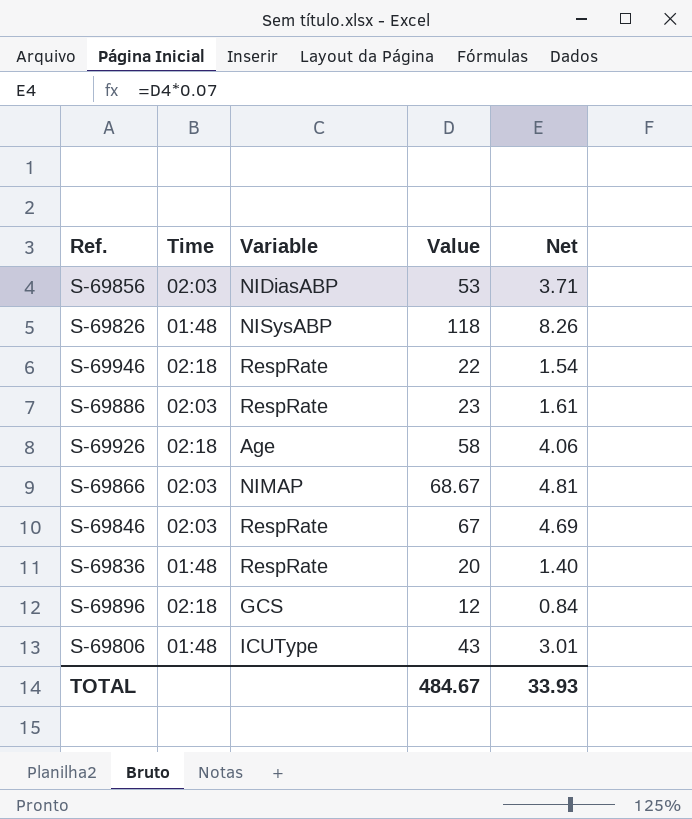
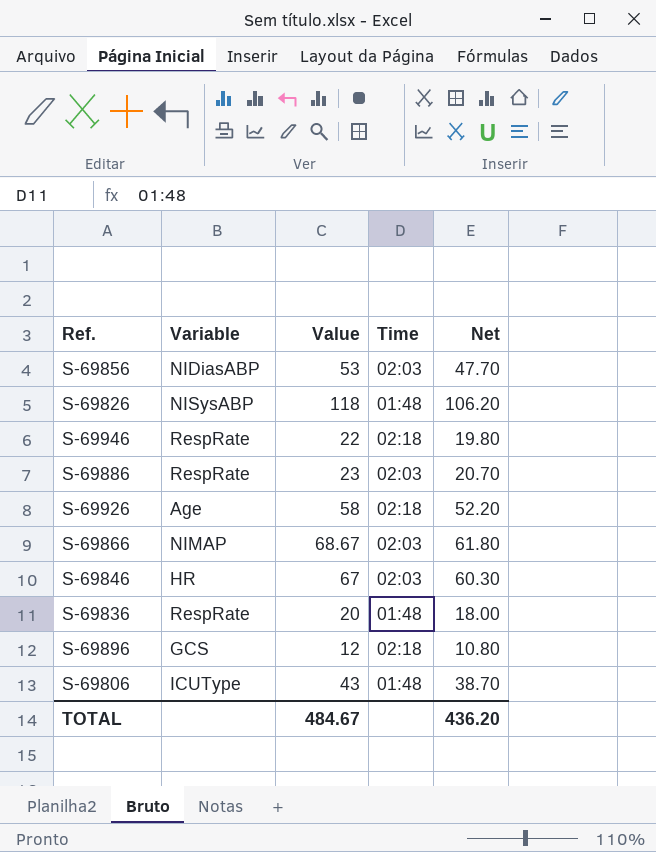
column Time | position: 2 -> 4
column Net | formula: [Value] * 0.07 -> [Value] * 0.9
S-69846 | Variable: RespRate -> HR
TOTAL | Net: 33.93 -> 436.20

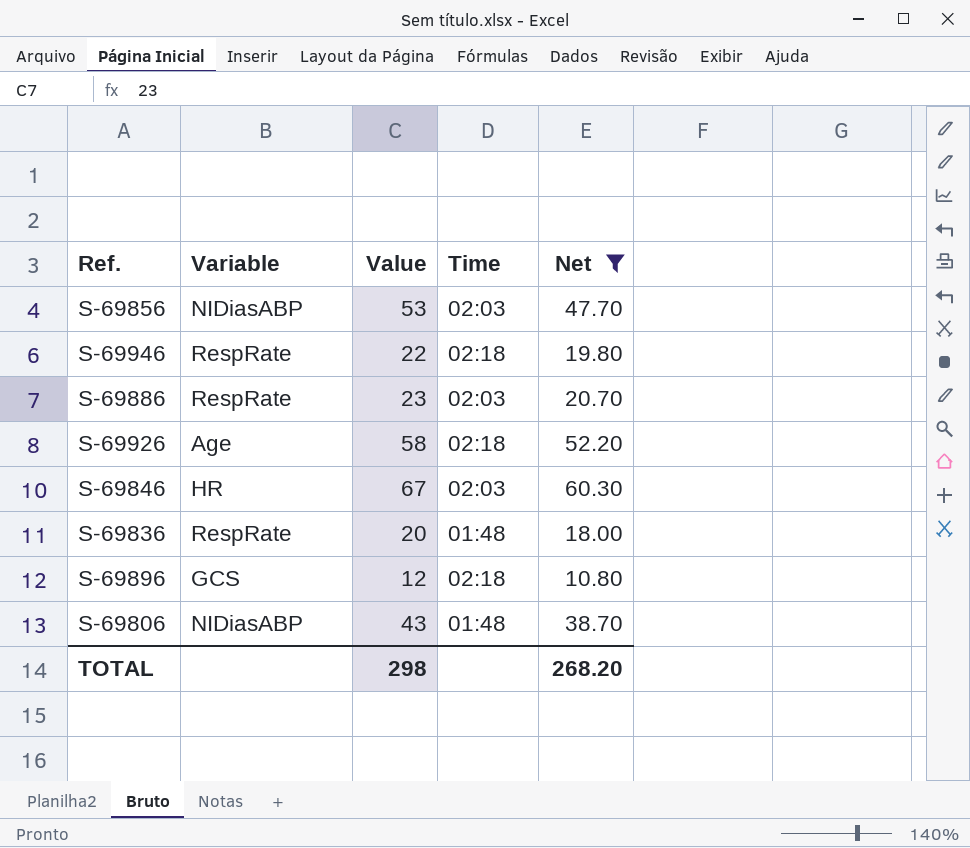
filter: none -> Net <= 60.30
S-69806 | Variable: ICUType -> NIDiasABP
TOTAL | Value: 484.67 -> 298
TOTAL | Net: 436.20 -> 268.20

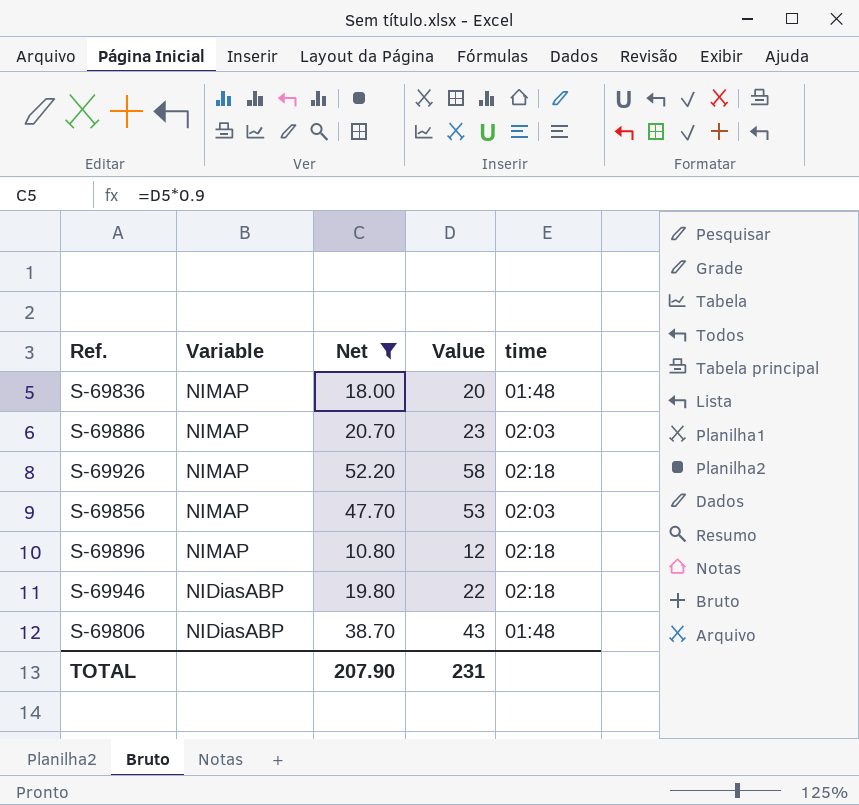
row order: none -> Variable descending
column Net | position: 5 -> 3
column name: Time -> time
row S-69846: HR | 67 | 02:03 | 60.30 -> none
S-69836 | Variable: RespRate -> NIMAP
S-69886 | Variable: RespRate -> NIMAP
S-69926 | Variable: Age -> NIMAP
S-69856 | Variable: NIDiasABP -> NIMAP
S-69896 | Variable: GCS -> NIMAP
S-69946 | Variable: RespRate -> NIDiasABP
TOTAL | Net: 268.20 -> 207.90
TOTAL | Value: 298 -> 231

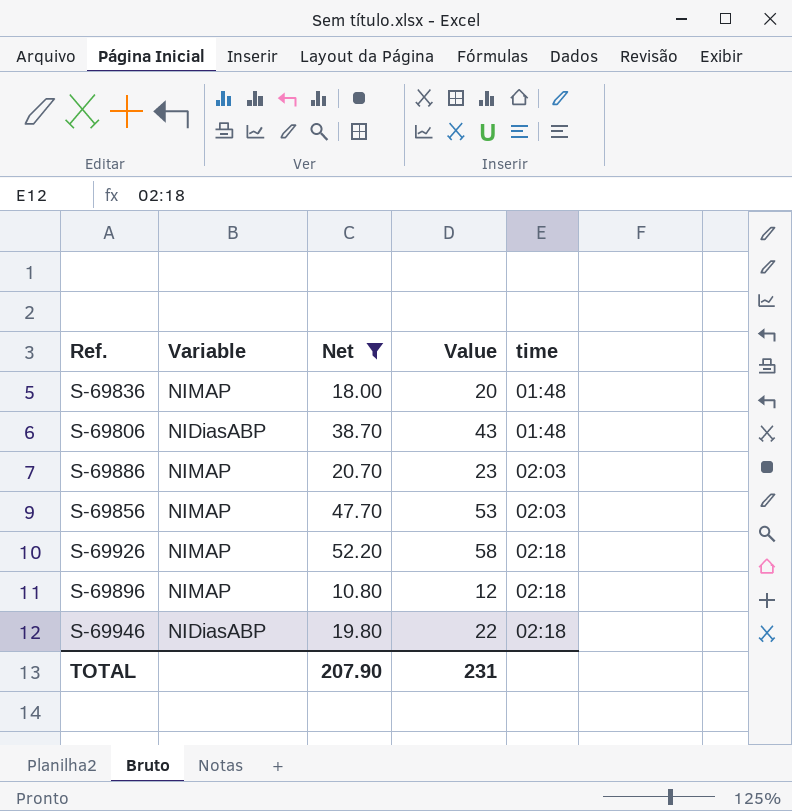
row order: Variable descending -> time ascending

